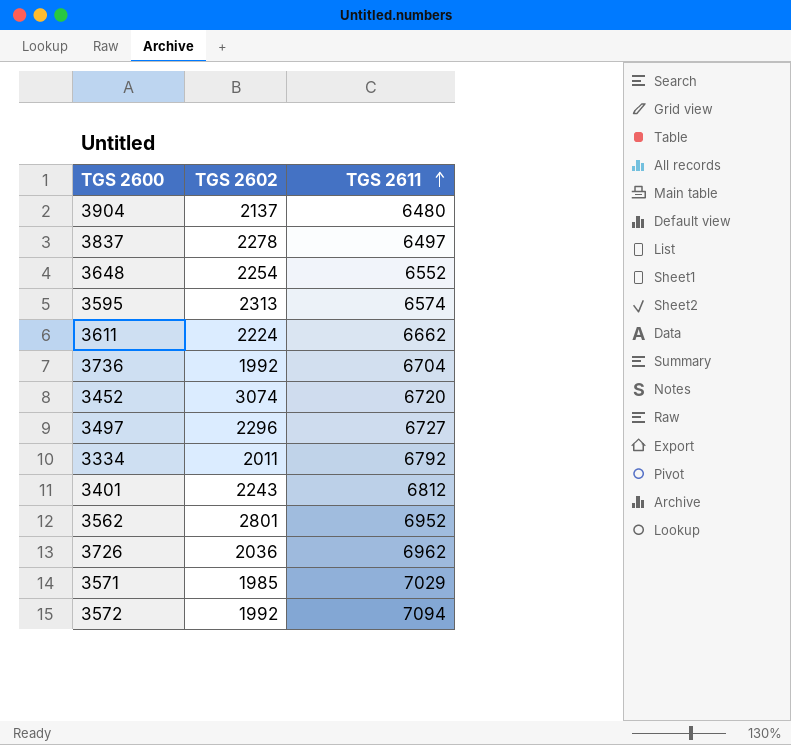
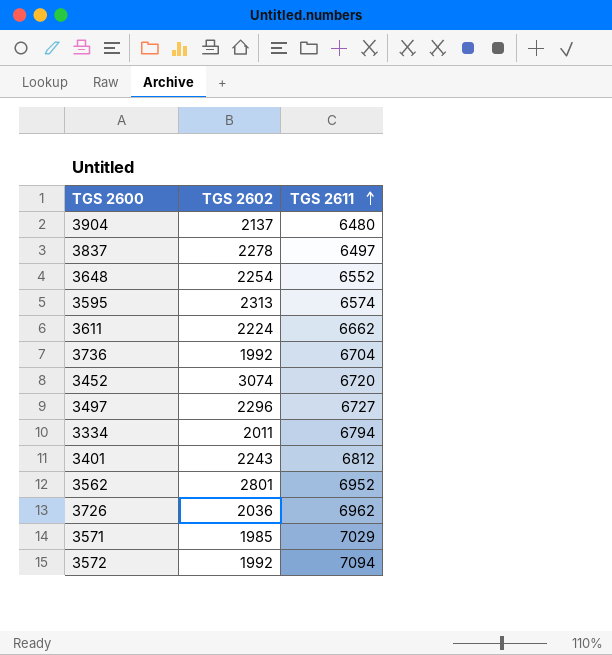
3334 | TGS 2611: 6792 -> 6794

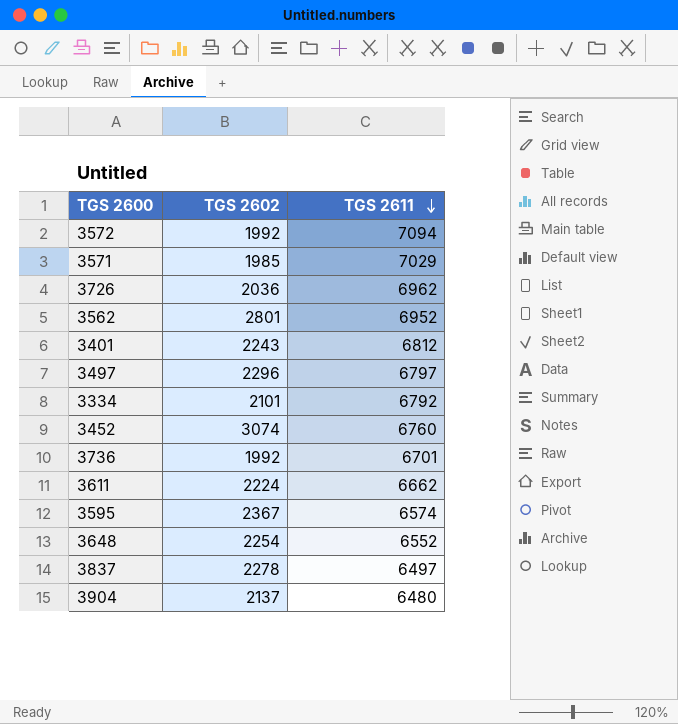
row order: TGS 2611 ascending -> TGS 2611 descending
3497 | TGS 2611: 6727 -> 6797
3334 | TGS 2602: 2011 -> 2101
3334 | TGS 2611: 6794 -> 6792
3452 | TGS 2611: 6720 -> 6760
3736 | TGS 2611: 6704 -> 6701
3595 | TGS 2602: 2313 -> 2367

